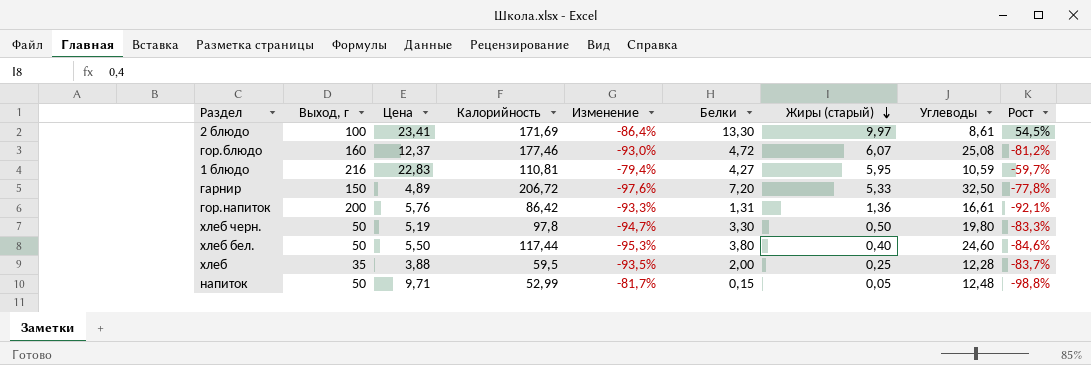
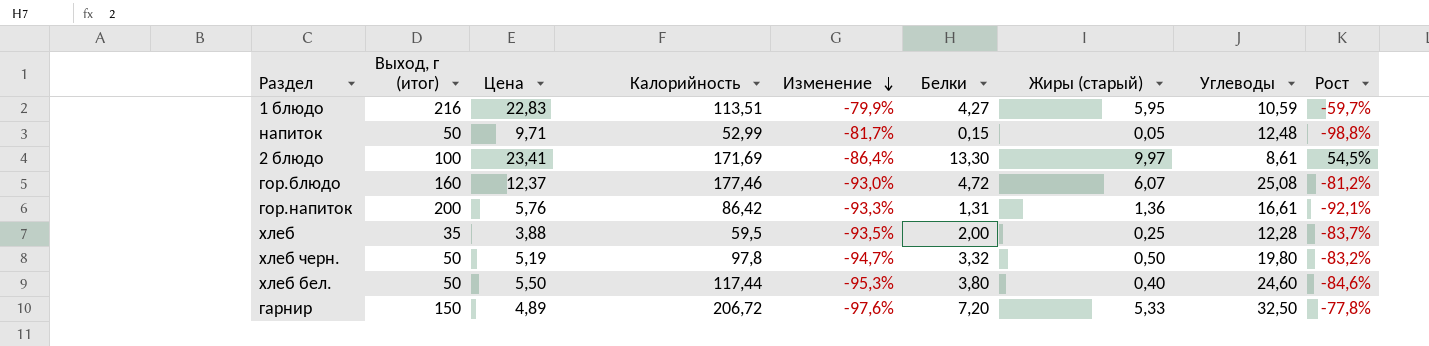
row order: Жиры (старый) descending -> Изменение descending
column name: Выход, г -> Выход, г (итог)
1 блюдо | Калорийность: 110,81 -> 113,51
1 блюдо | Изменение: -79,4% -> -79,9%
хлеб черн. | Белки: 3,30 -> 3,32
хлеб черн. | Рост: -83,3% -> -83,2%

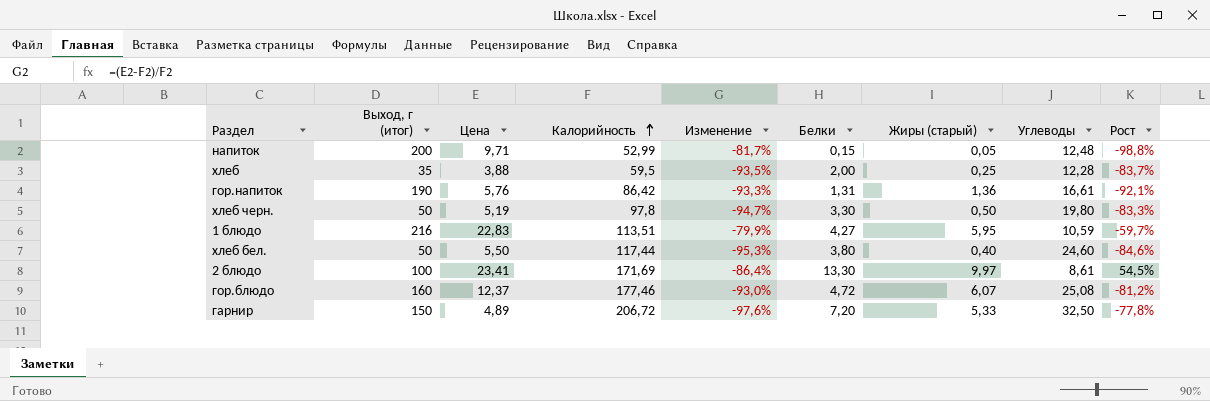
row order: Изменение descending -> Калорийность ascending
напиток | Выход, г (итог): 50 -> 200
гор.напиток | Выход, г (итог): 200 -> 190
хлеб черн. | Белки: 3,32 -> 3,30
хлеб черн. | Рост: -83,2% -> -83,3%

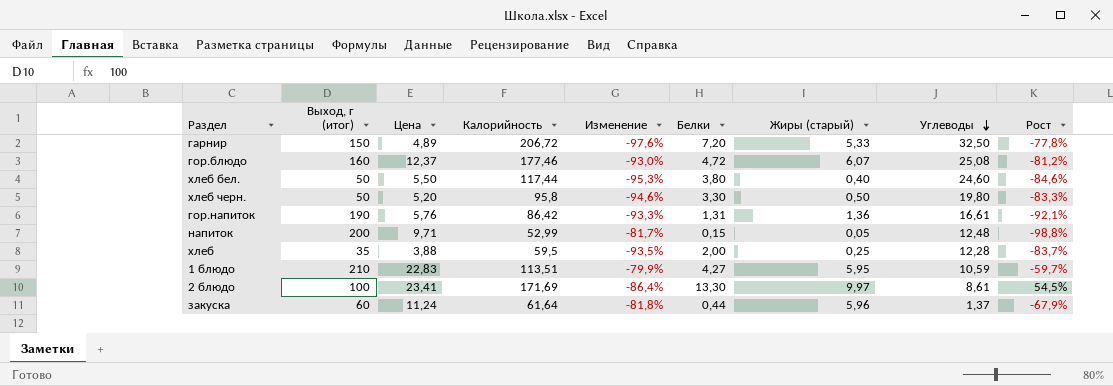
row order: Калорийность ascending -> Углеводы descending
хлеб черн. | Цена: 5,19 -> 5,20
хлеб черн. | Калорийность: 97,8 -> 95,8
хлеб черн. | Изменение: -94,7% -> -94,6%
1 блюдо | Выход, г (итог): 216 -> 210
row закуска: none -> 60 | 11,24 | 61,64 | -81,8% | 0,44 | 5,96 | 1,37 | -67,9%

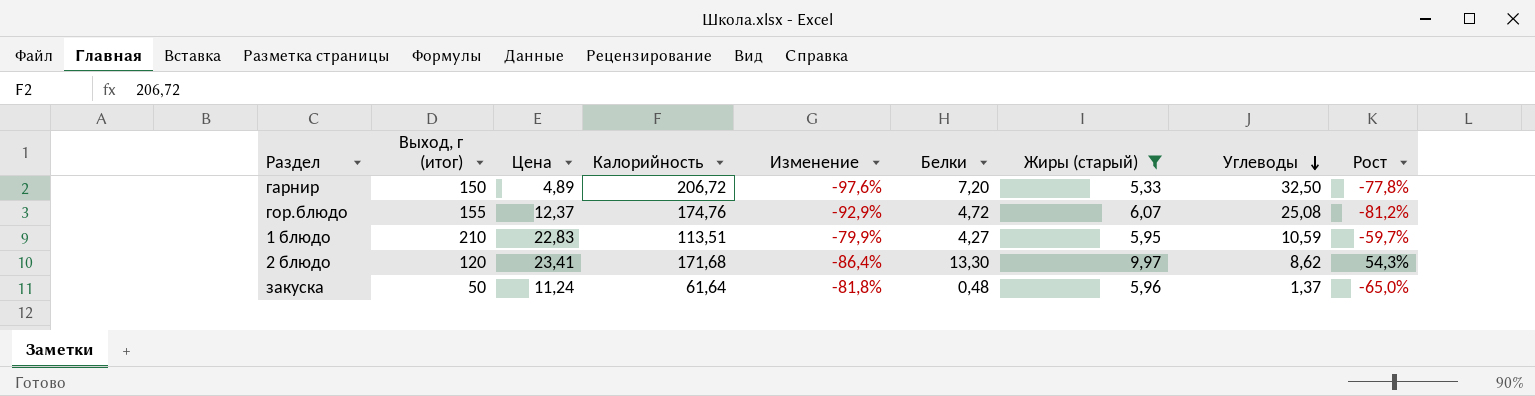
filter: none -> Жиры (старый) >= 5,33
гор.блюдо | Выход, г (итог): 160 -> 155
гор.блюдо | Калорийность: 177,46 -> 174,76
гор.блюдо | Изменение: -93,0% -> -92,9%
2 блюдо | Выход, г (итог): 100 -> 120
2 блюдо | Калорийность: 171,69 -> 171,68
2 блюдо | Углеводы: 8,61 -> 8,62
2 блюдо | Рост: 54,5% -> 54,3%
закуска | Выход, г (итог): 60 -> 50
закуска | Белки: 0,44 -> 0,48
закуска | Рост: -67,9% -> -65,0%

